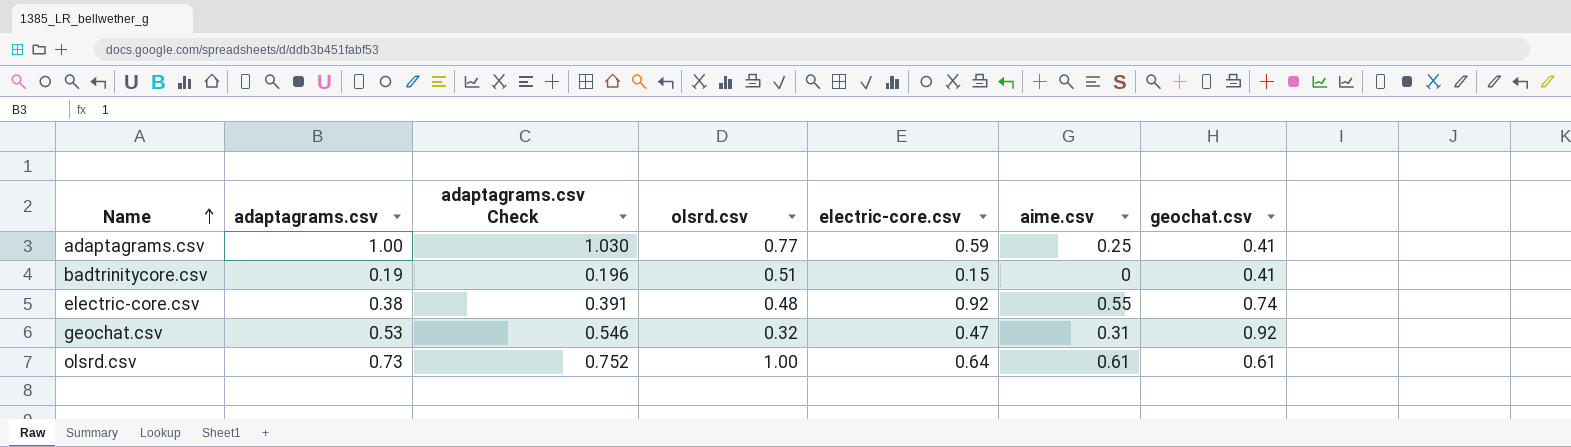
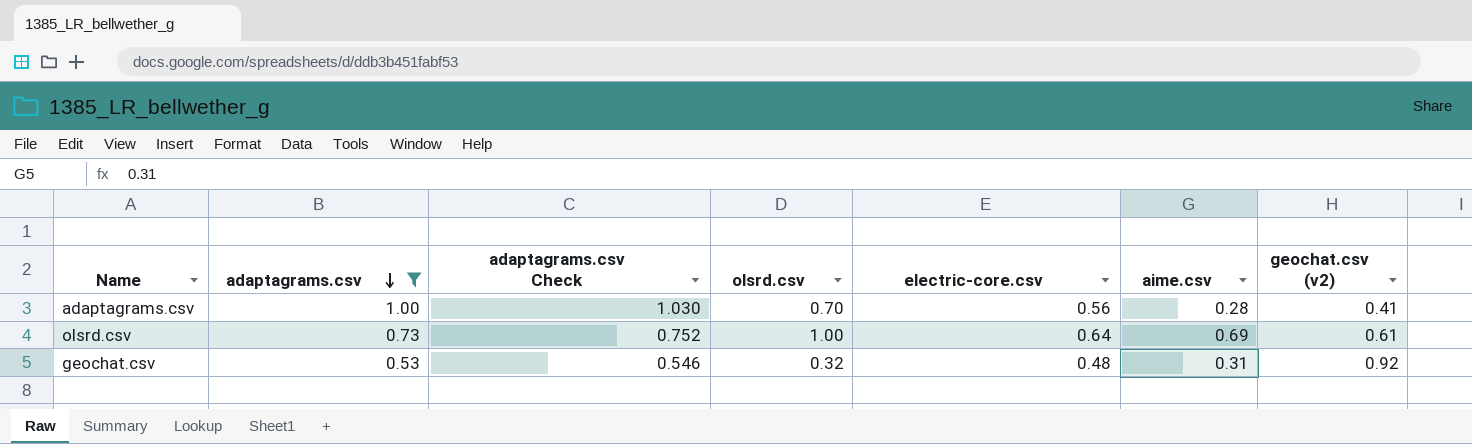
filter: none -> adaptagrams.csv >= 0.53
row order: Name ascending -> adaptagrams.csv descending
column name: geochat.csv -> geochat.csv (v2)
adaptagrams.csv | olsrd.csv: 0.77 -> 0.70
adaptagrams.csv | electric-core.csv: 0.59 -> 0.56
adaptagrams.csv | aime.csv: 0.25 -> 0.28
olsrd.csv | aime.csv: 0.61 -> 0.69
geochat.csv | electric-core.csv: 0.47 -> 0.48

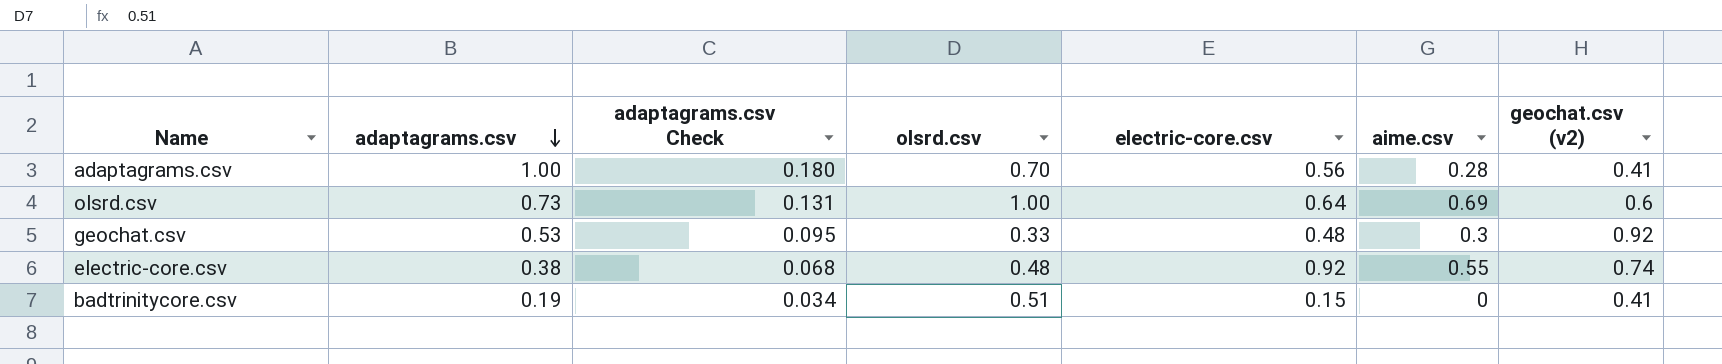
filter: adaptagrams.csv >= 0.53 -> none
column adaptagrams.csv Check | formula: [adaptagrams.csv] * 1.03 -> [adaptagrams.csv] * 0.18
olsrd.csv | geochat.csv (v2): 0.61 -> 0.6
geochat.csv | olsrd.csv: 0.32 -> 0.33
geochat.csv | aime.csv: 0.31 -> 0.3

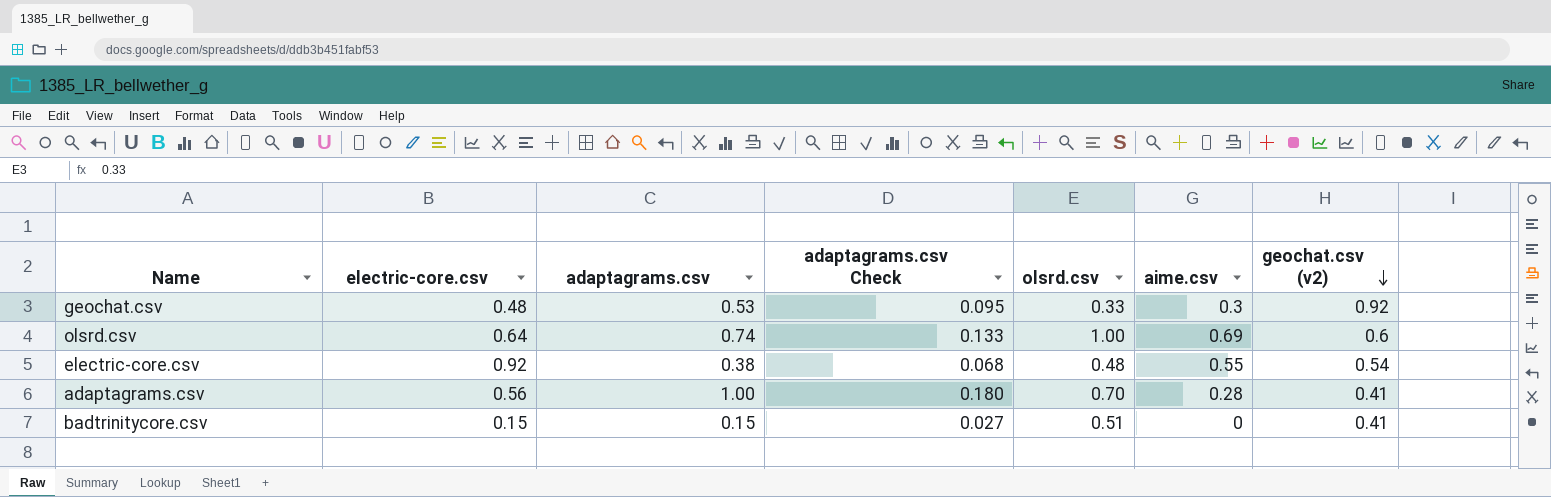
row order: adaptagrams.csv descending -> geochat.csv (v2) descending
column electric-core.csv | position: 5 -> 2
olsrd.csv | adaptagrams.csv: 0.73 -> 0.74
olsrd.csv | adaptagrams.csv Check: 0.131 -> 0.133
electric-core.csv | geochat.csv (v2): 0.74 -> 0.54
badtrinitycore.csv | adaptagrams.csv: 0.19 -> 0.15
badtrinitycore.csv | adaptagrams.csv Check: 0.034 -> 0.027

